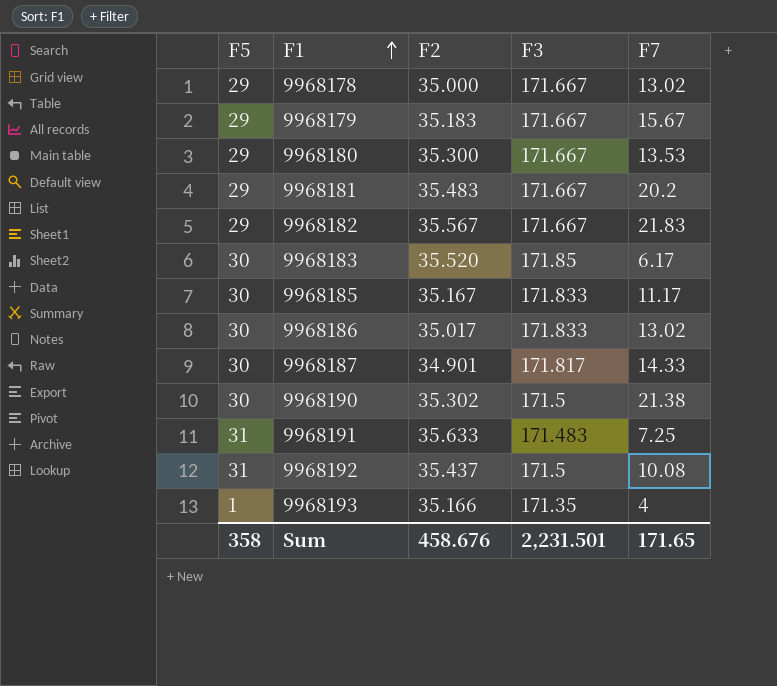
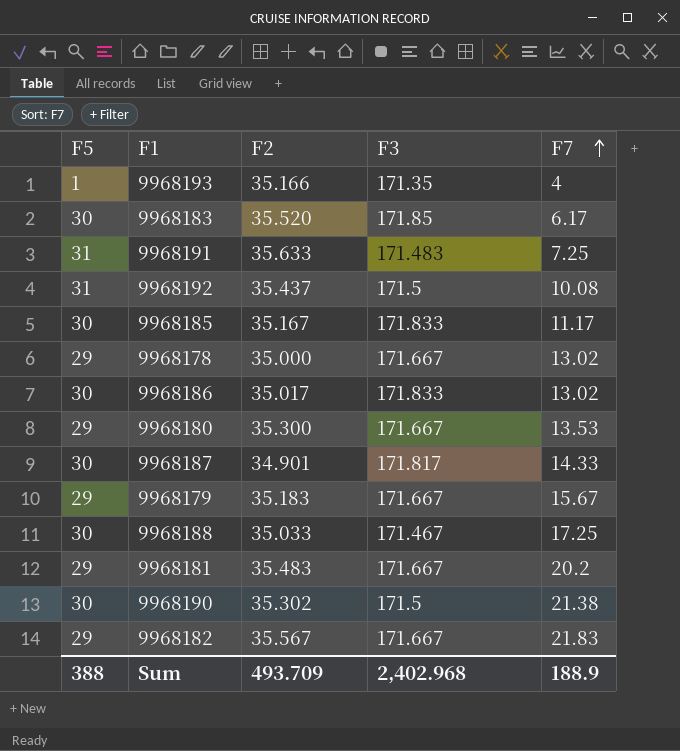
row order: F1 ascending -> F7 ascending
row 9968188: none -> 30 | 35.033 | 171.467 | 17.25
Sum | F5: 358 -> 388
Sum | F2: 458.676 -> 493.709
Sum | F3: 2,231.501 -> 2,402.968
Sum | F7: 171.65 -> 188.9

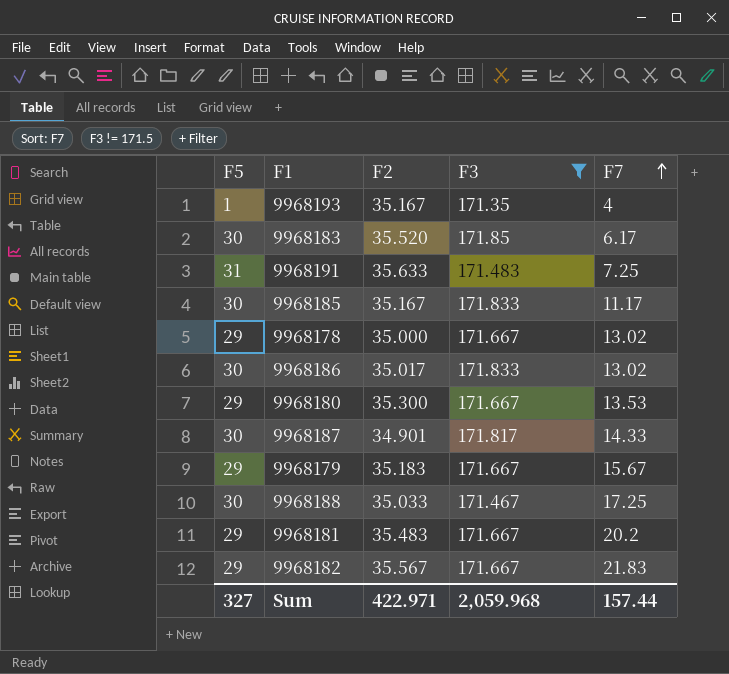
filter: none -> F3 != 171.5
9968193 | F2: 35.166 -> 35.167
Sum | F5: 388 -> 327
Sum | F2: 493.709 -> 422.971
Sum | F3: 2,402.968 -> 2,059.968
Sum | F7: 188.9 -> 157.44

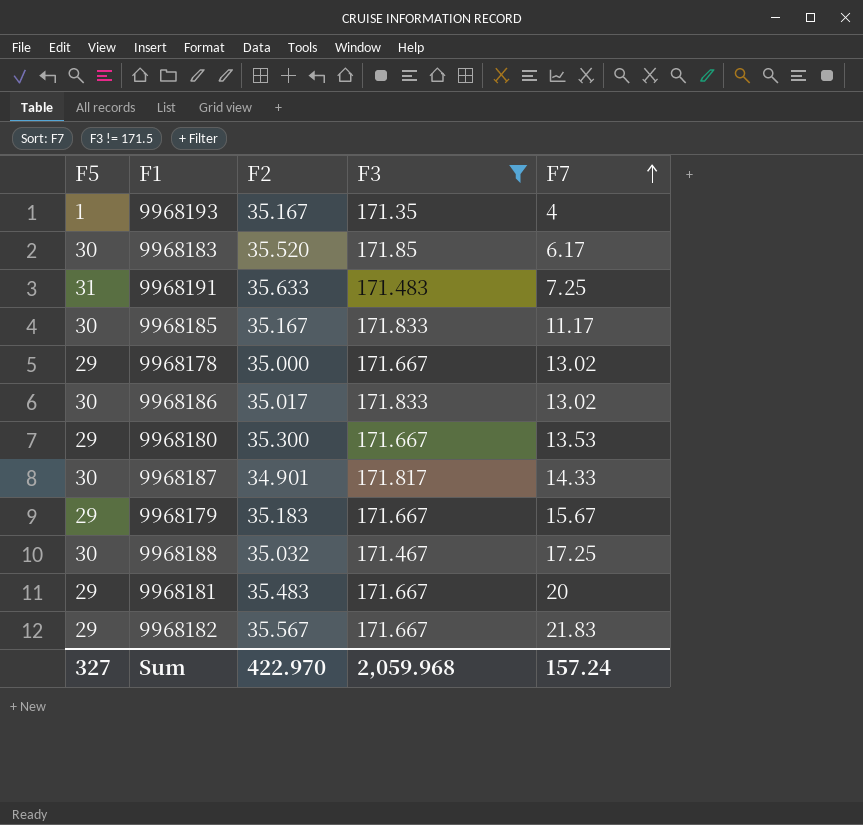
9968188 | F2: 35.033 -> 35.032
9968181 | F7: 20.2 -> 20
Sum | F2: 422.971 -> 422.970
Sum | F7: 157.44 -> 157.24

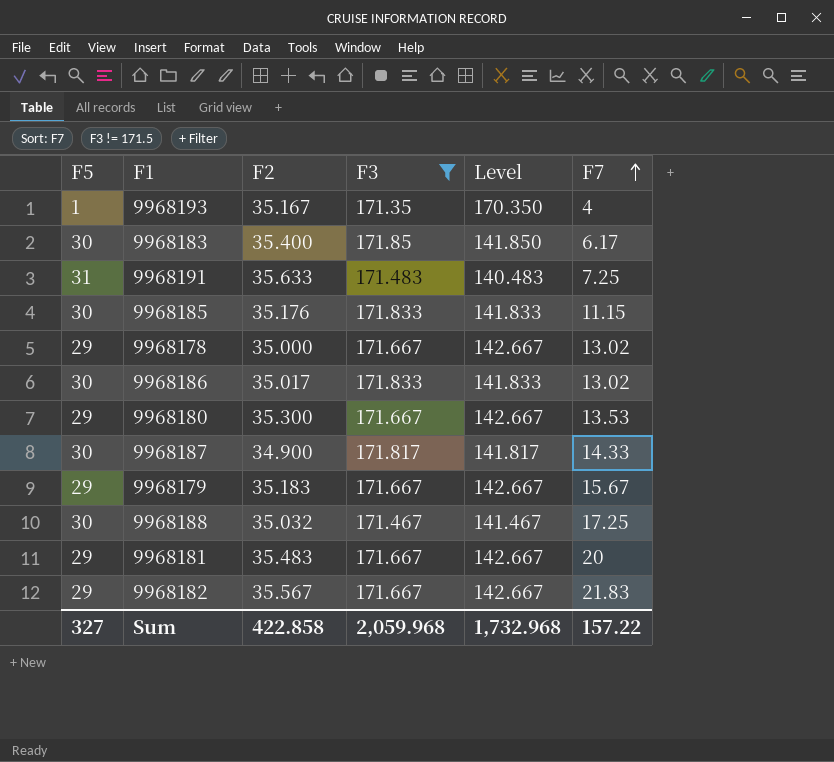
column Level | formula: none -> [F3] - [F5]
9968183 | F2: 35.520 -> 35.400
9968185 | F2: 35.167 -> 35.176
9968185 | F7: 11.17 -> 11.15
9968187 | F2: 34.901 -> 34.900
Sum | F2: 422.970 -> 422.858
Sum | F7: 157.24 -> 157.22

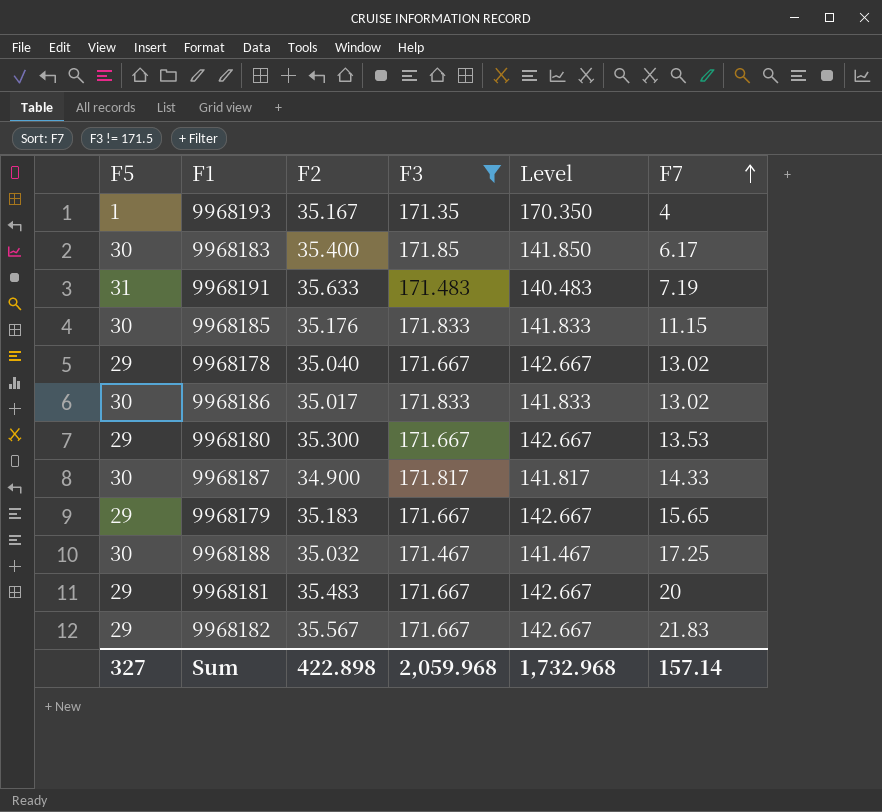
9968191 | F7: 7.25 -> 7.19
9968178 | F2: 35.000 -> 35.040
9968179 | F7: 15.67 -> 15.65
Sum | F2: 422.858 -> 422.898
Sum | F7: 157.22 -> 157.14

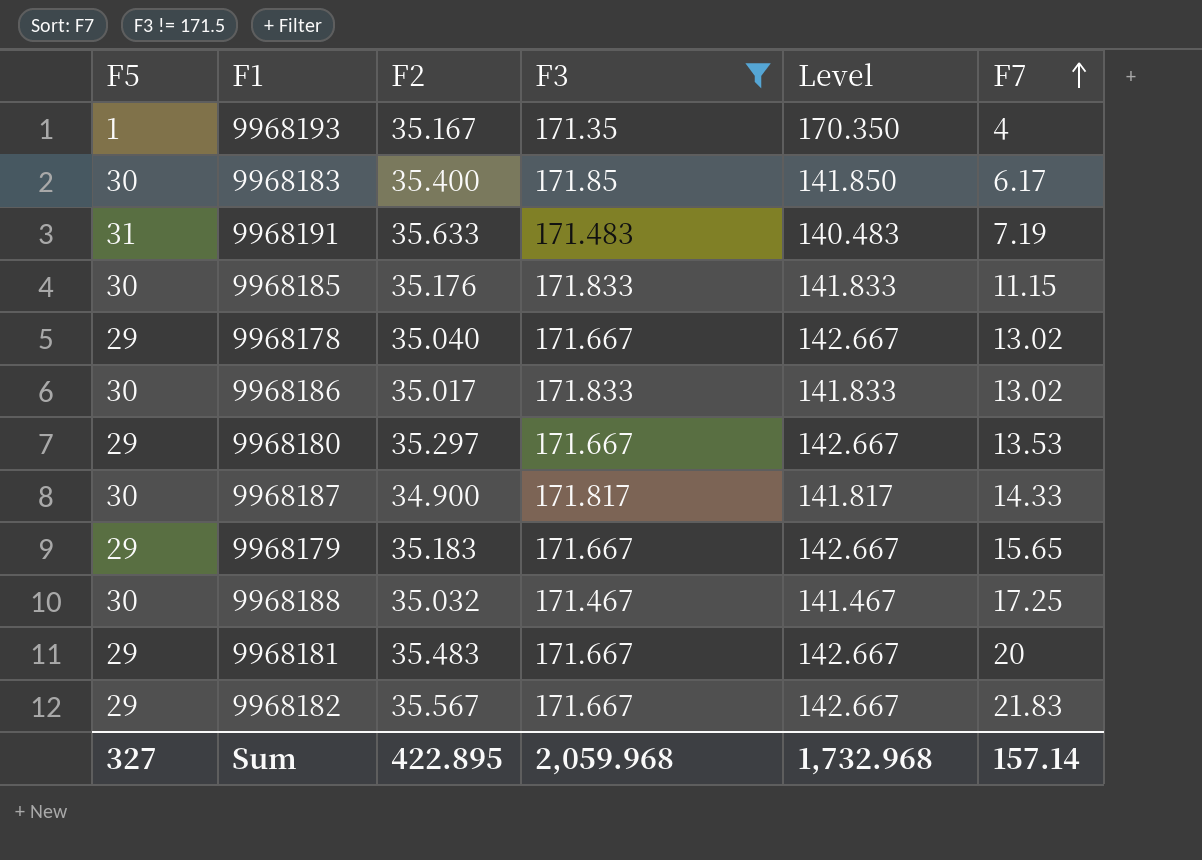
9968180 | F2: 35.300 -> 35.297
Sum | F2: 422.898 -> 422.895

